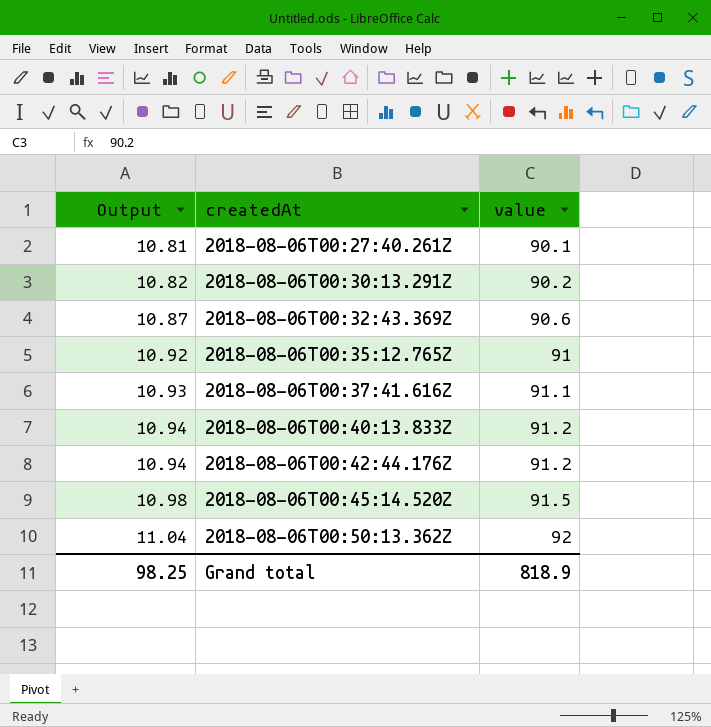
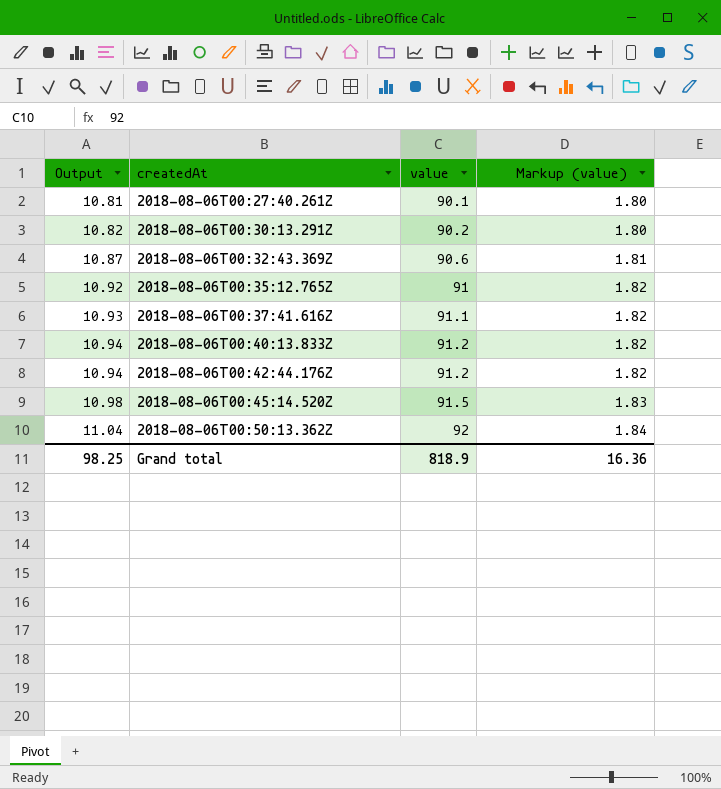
column Markup (value) | formula: none -> [value] * 0.02

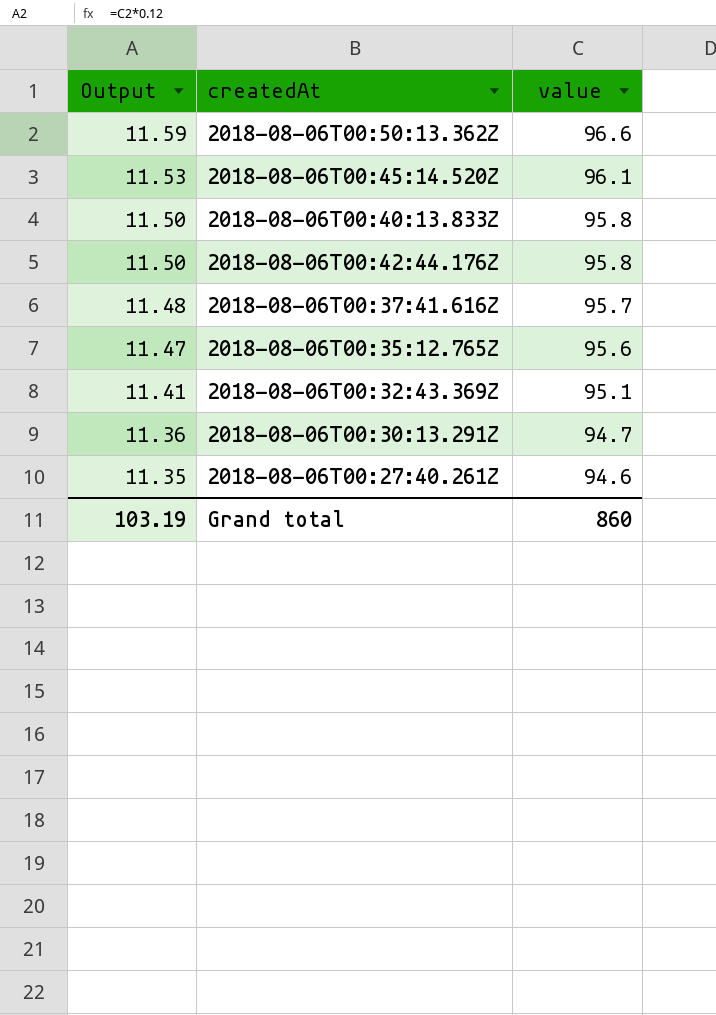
row order: Output ascending -> Output descending
column Markup (value) | formula: [value] * 0.02 -> none
2018-08-06T00:50:13.362Z | Output: 11.04 -> 11.59
2018-08-06T00:50:13.362Z | value: 92 -> 96.6
2018-08-06T00:45:14.520Z | Output: 10.98 -> 11.53
2018-08-06T00:45:14.520Z | value: 91.5 -> 96.1
2018-08-06T00:40:13.833Z | Output: 10.94 -> 11.50
2018-08-06T00:40:13.833Z | value: 91.2 -> 95.8
2018-08-06T00:42:44.176Z | Output: 10.94 -> 11.50
2018-08-06T00:42:44.176Z | value: 91.2 -> 95.8
2018-08-06T00:37:41.616Z | Output: 10.93 -> 11.48
2018-08-06T00:37:41.616Z | value: 91.1 -> 95.7
2018-08-06T00:35:12.765Z | Output: 10.92 -> 11.47
2018-08-06T00:35:12.765Z | value: 91 -> 95.6
2018-08-06T00:32:43.369Z | Output: 10.87 -> 11.41
2018-08-06T00:32:43.369Z | value: 90.6 -> 95.1
2018-08-06T00:30:13.291Z | Output: 10.82 -> 11.36
2018-08-06T00:30:13.291Z | value: 90.2 -> 94.7
2018-08-06T00:27:40.261Z | Output: 10.81 -> 11.35
2018-08-06T00:27:40.261Z | value: 90.1 -> 94.6
Grand total | Output: 98.25 -> 103.19
Grand total | value: 818.9 -> 860

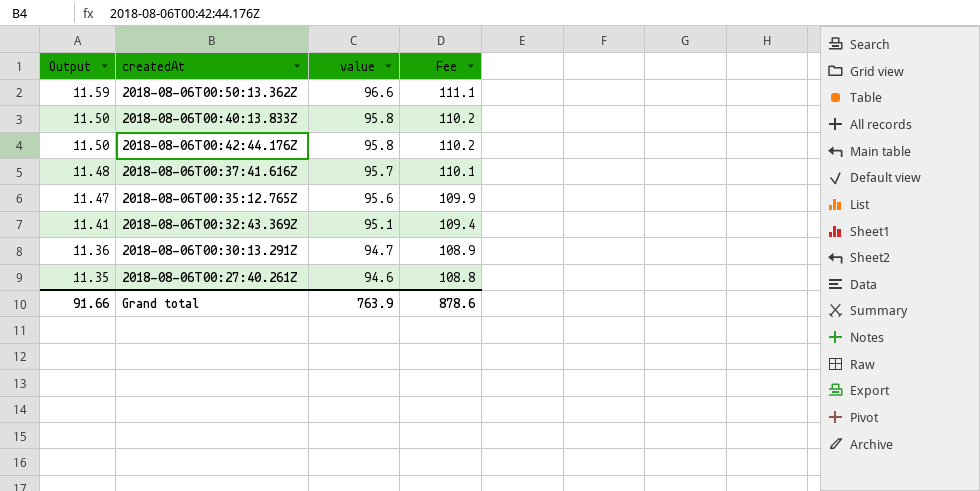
column Fee | formula: none -> [value] * 1.15
row 2018-08-06T00:45:14.520Z: 11.53 | 96.1 -> none
Grand total | Output: 103.19 -> 91.66
Grand total | value: 860 -> 763.9

